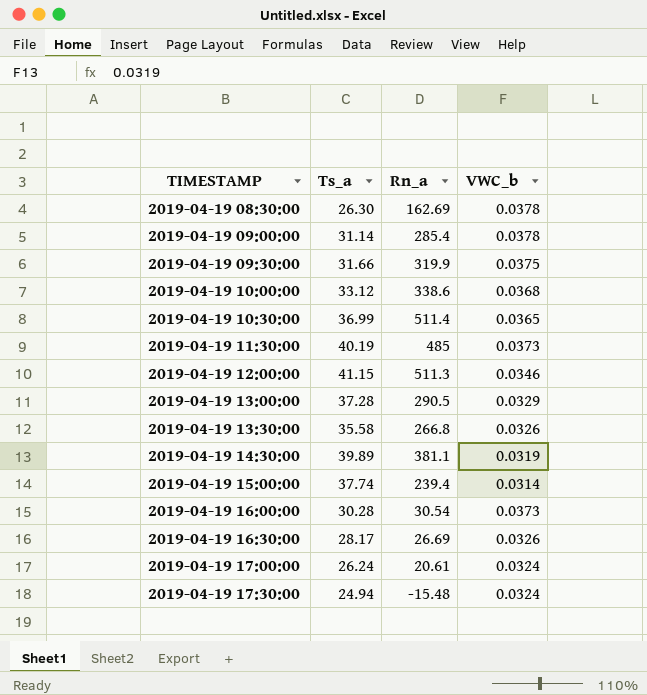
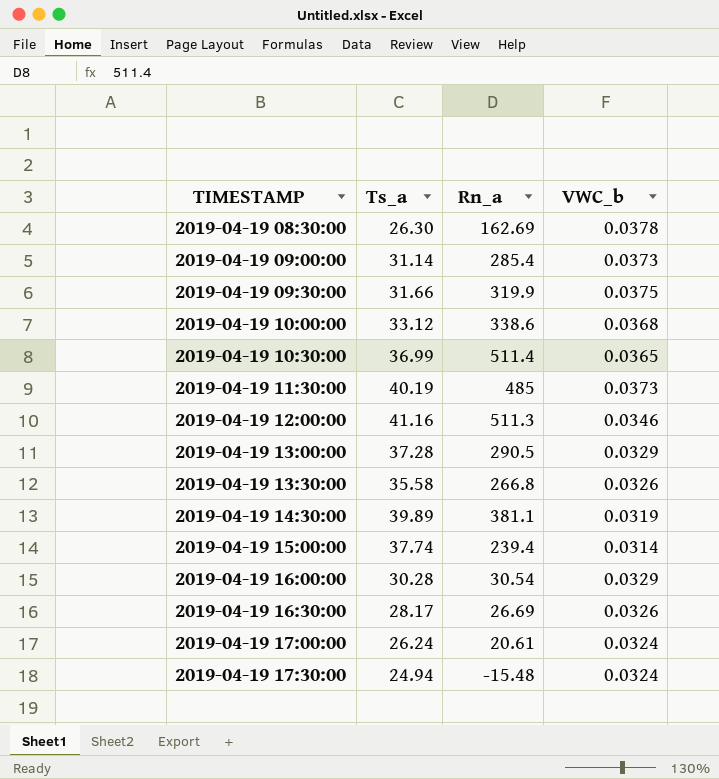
2019-04-19 09:00:00 | VWC_b: 0.0378 -> 0.0373
2019-04-19 12:00:00 | Ts_a: 41.15 -> 41.16
2019-04-19 16:00:00 | VWC_b: 0.0373 -> 0.0329

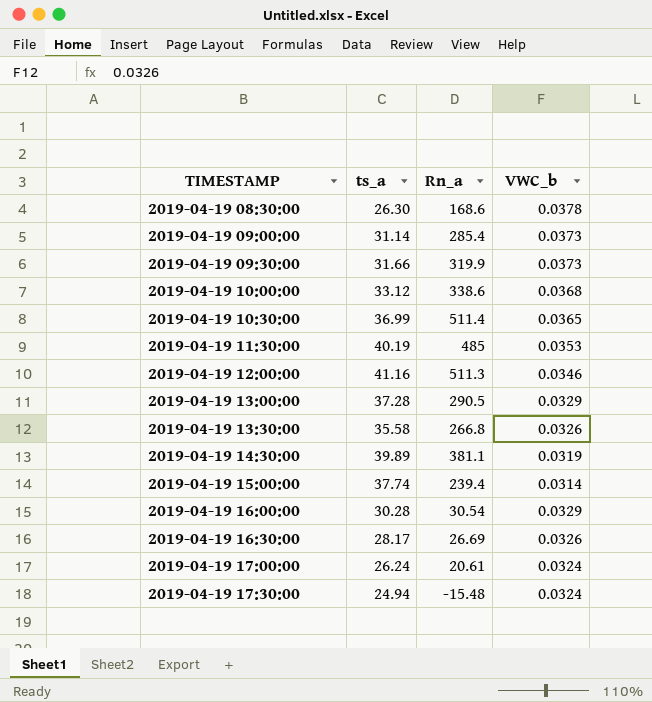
column name: Ts_a -> ts_a
2019-04-19 08:30:00 | Rn_a: 162.69 -> 168.6
2019-04-19 09:30:00 | VWC_b: 0.0375 -> 0.0373
2019-04-19 11:30:00 | VWC_b: 0.0373 -> 0.0353

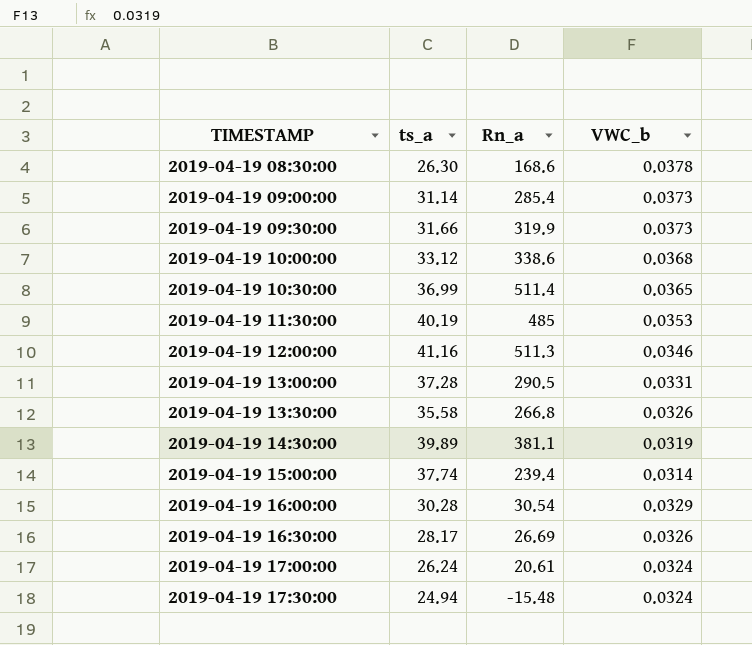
2019-04-19 13:00:00 | VWC_b: 0.0329 -> 0.0331

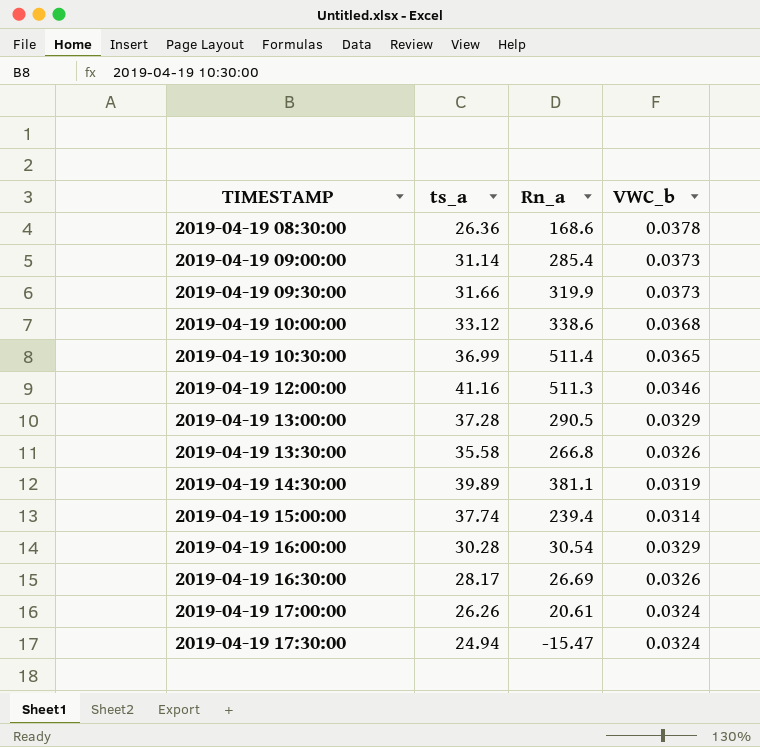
row 2019-04-19 11:30:00: 40.19 | 485 | 0.0353 -> none
2019-04-19 08:30:00 | ts_a: 26.30 -> 26.36
2019-04-19 13:00:00 | VWC_b: 0.0331 -> 0.0329
2019-04-19 17:00:00 | ts_a: 26.24 -> 26.26
2019-04-19 17:30:00 | Rn_a: -15.48 -> -15.47

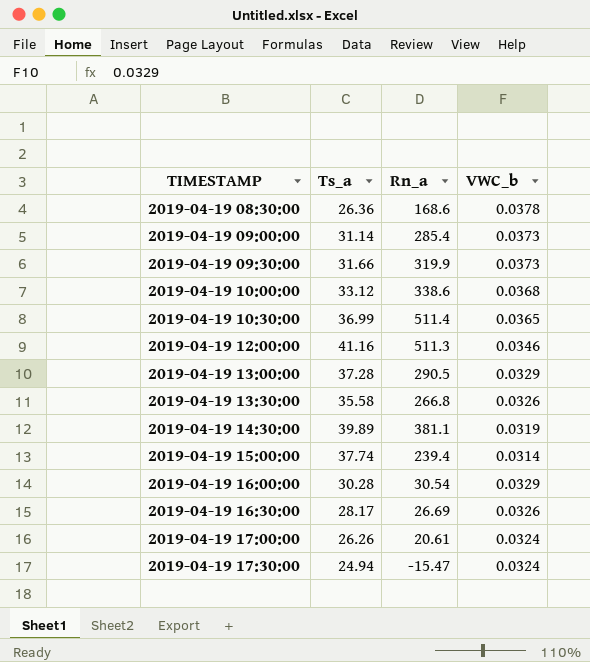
column name: ts_a -> Ts_a

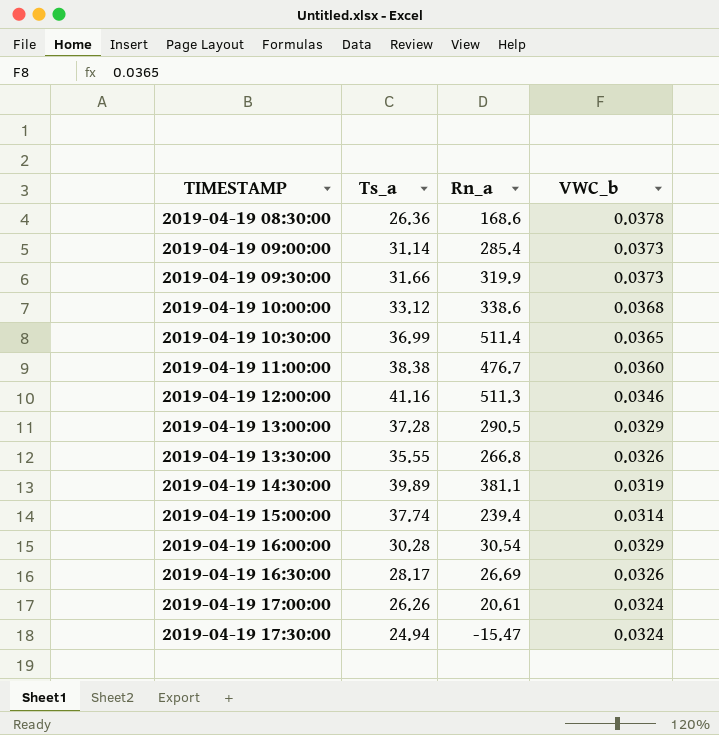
row 2019-04-19 11:00:00: none -> 38.38 | 476.7 | 0.0360
2019-04-19 13:30:00 | Ts_a: 35.58 -> 35.55

